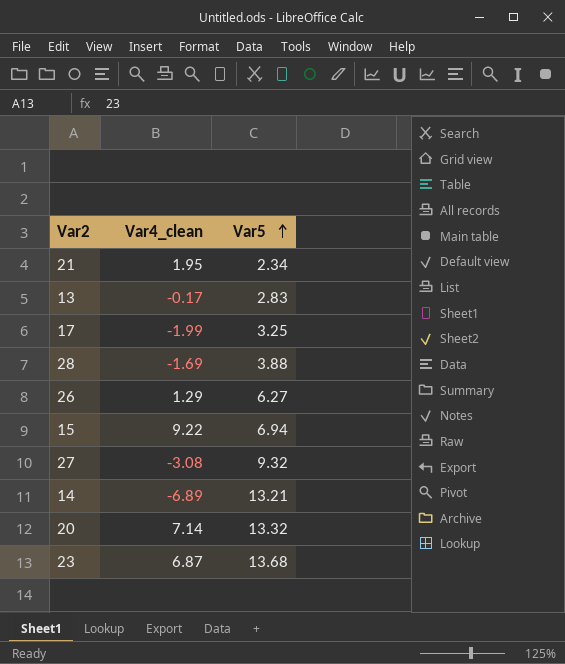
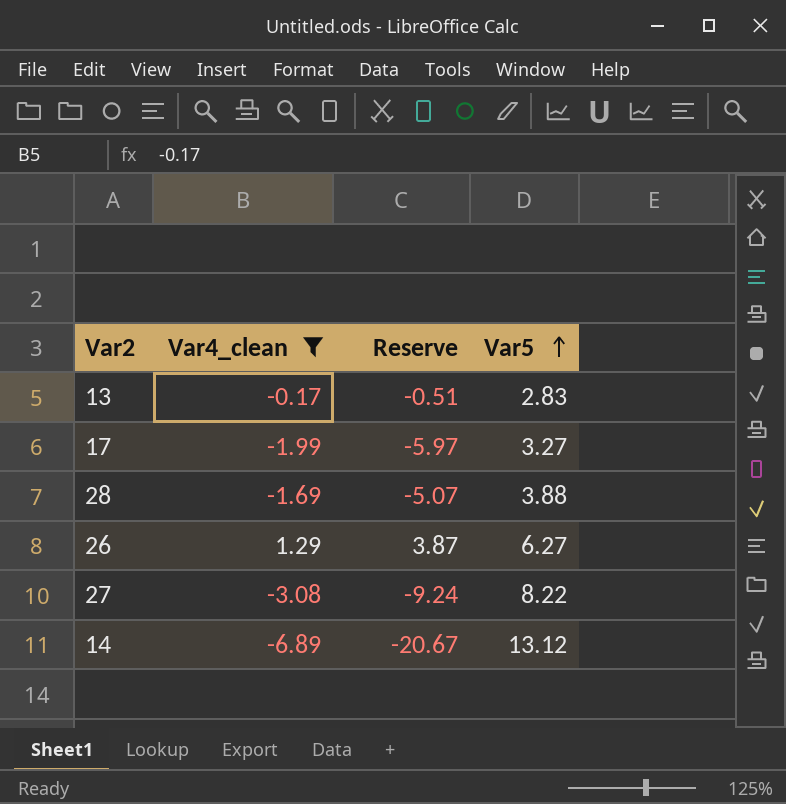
filter: none -> Var4_clean <= 1.29
column Reserve | formula: none -> [Var4_clean] * 3
17 | Var5: 3.25 -> 3.27
27 | Var5: 9.32 -> 8.22
14 | Var5: 13.21 -> 13.12

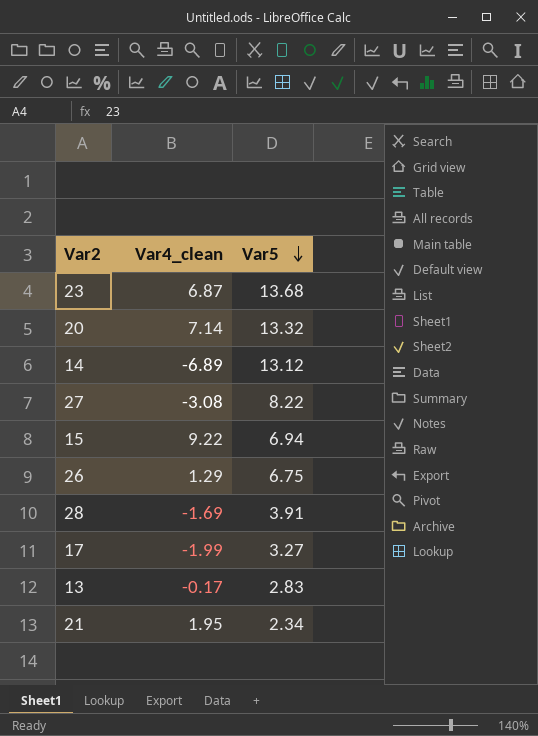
filter: Var4_clean <= 1.29 -> none
row order: Var5 ascending -> Var5 descending
column Reserve | formula: [Var4_clean] * 3 -> none
26 | Var5: 6.27 -> 6.75
28 | Var5: 3.88 -> 3.91

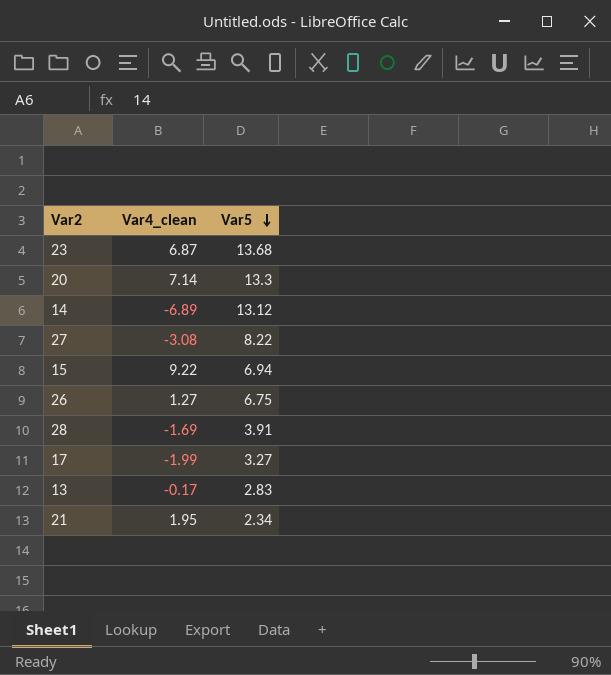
20 | Var5: 13.32 -> 13.3
26 | Var4_clean: 1.29 -> 1.27

